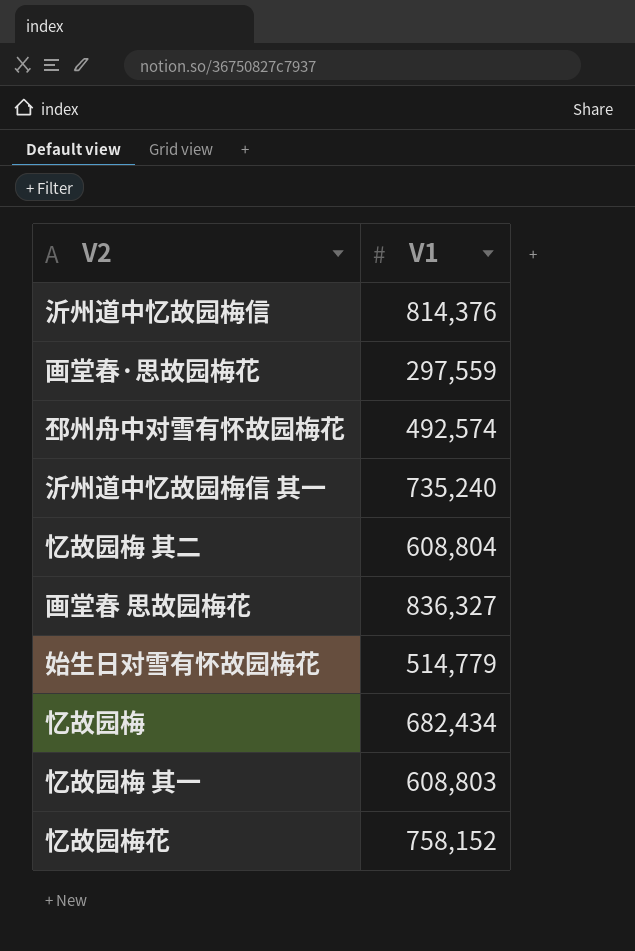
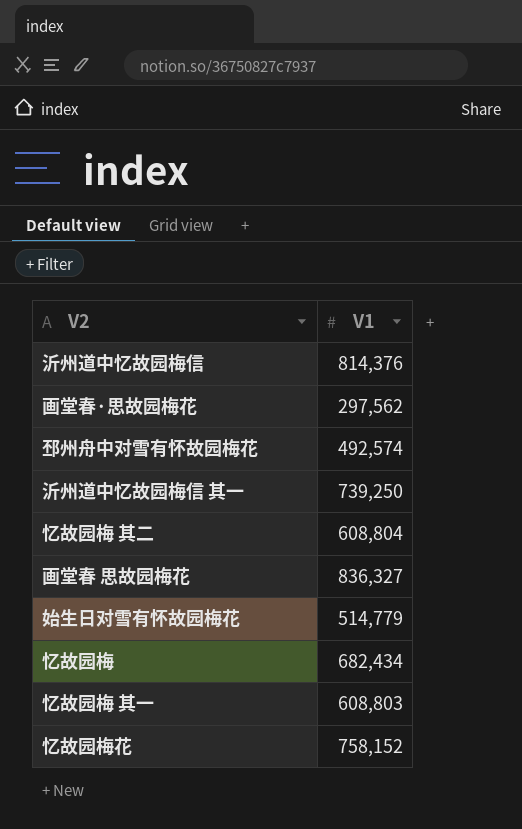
画堂春·思故园梅花 | V1: 297,559 -> 297,562
沂州道中忆故园梅信 其一 | V1: 735,240 -> 739,250

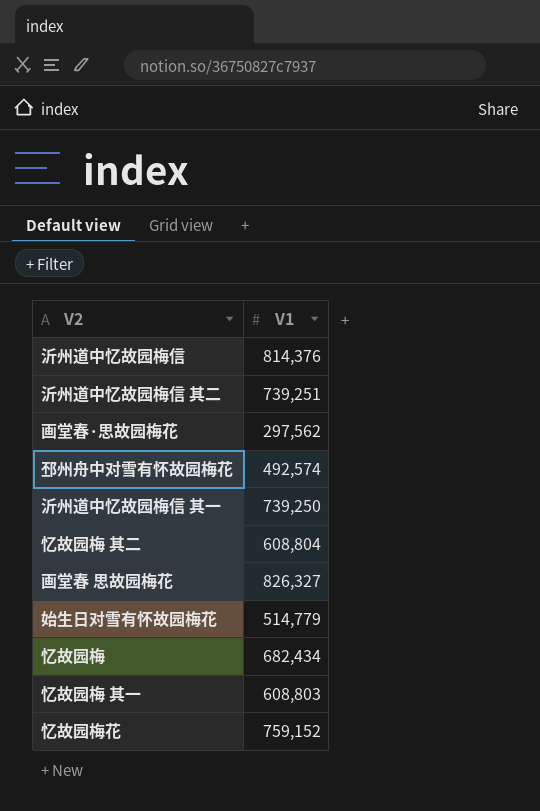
row 沂州道中忆故园梅信 其二: none -> 739,251
画堂春 思故园梅花 | V1: 836,327 -> 826,327
忆故园梅花 | V1: 758,152 -> 759,152

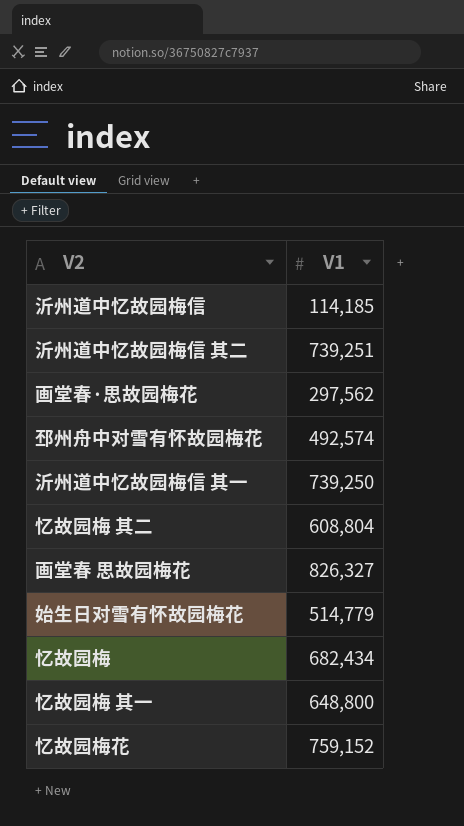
沂州道中忆故园梅信 | V1: 814,376 -> 114,185
忆故园梅 其一 | V1: 608,803 -> 648,800

